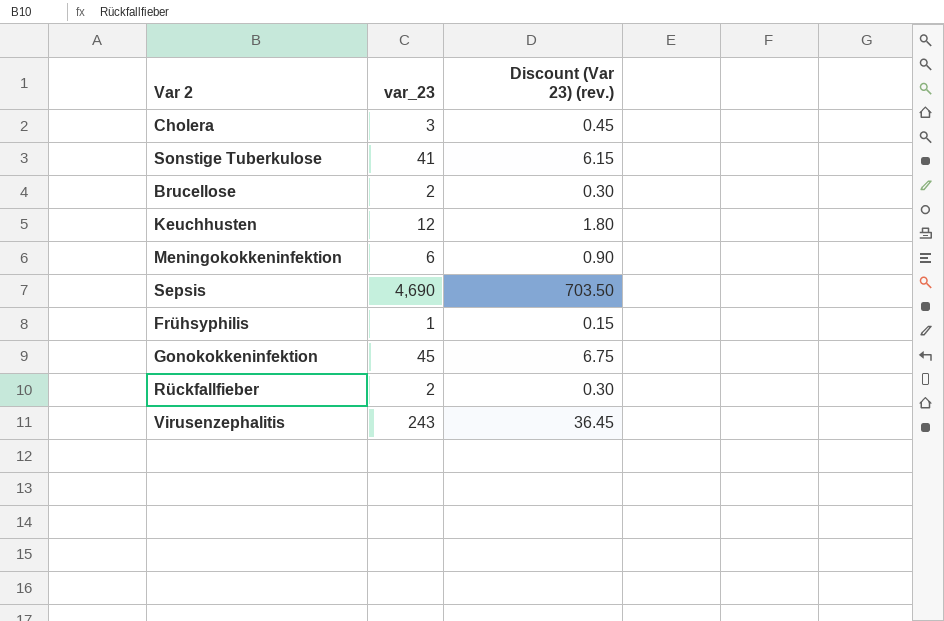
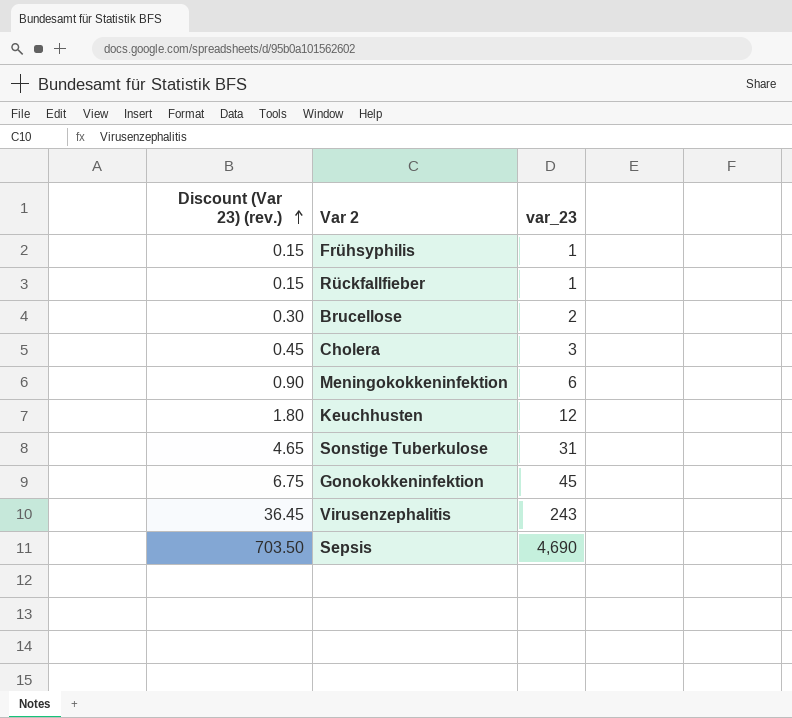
row order: none -> Discount (Var 23) (rev.) ascending
column Discount (Var 23) (rev.) | position: 3 -> 1
Rückfallfieber | Discount (Var 23) (rev.): 0.30 -> 0.15
Rückfallfieber | var_23: 2 -> 1
Sonstige Tuberkulose | Discount (Var 23) (rev.): 6.15 -> 4.65
Sonstige Tuberkulose | var_23: 41 -> 31

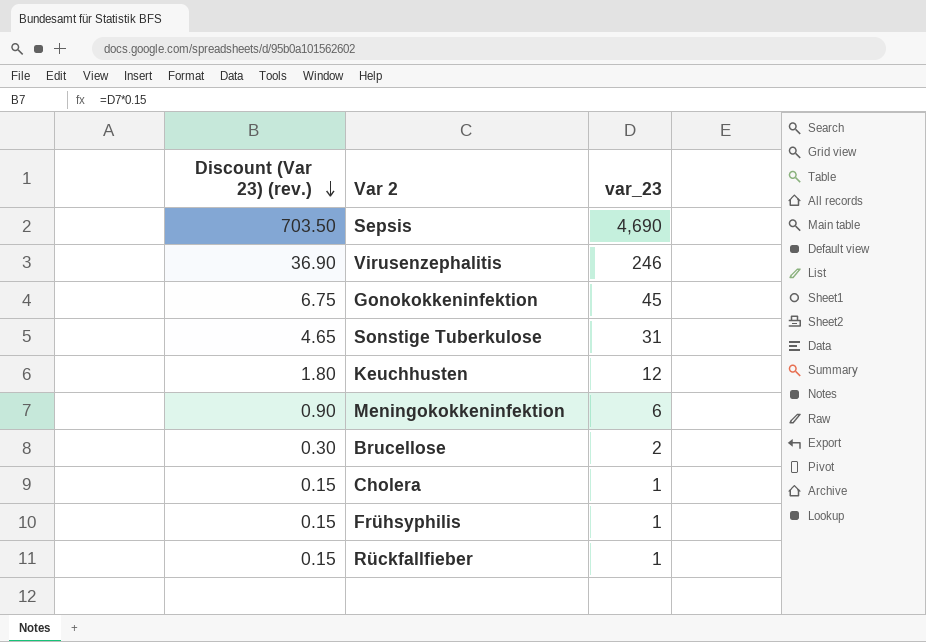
row order: Discount (Var 23) (rev.) ascending -> Discount (Var 23) (rev.) descending
Virusenzephalitis | Discount (Var 23) (rev.): 36.45 -> 36.90
Virusenzephalitis | var_23: 243 -> 246
Cholera | Discount (Var 23) (rev.): 0.45 -> 0.15
Cholera | var_23: 3 -> 1

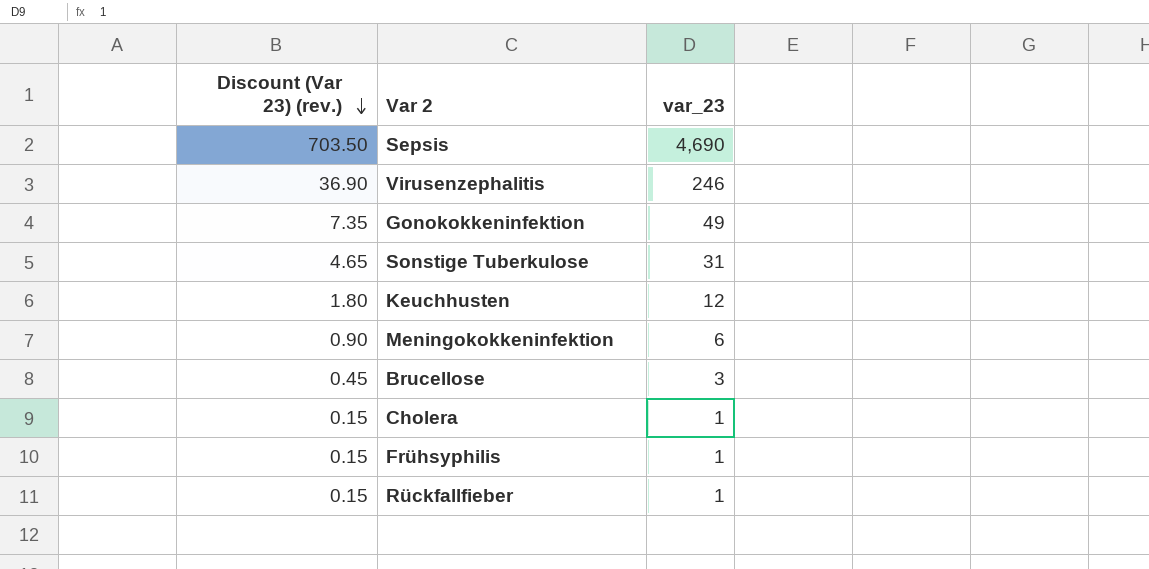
Gonokokkeninfektion | Discount (Var 23) (rev.): 6.75 -> 7.35
Gonokokkeninfektion | var_23: 45 -> 49
Brucellose | Discount (Var 23) (rev.): 0.30 -> 0.45
Brucellose | var_23: 2 -> 3

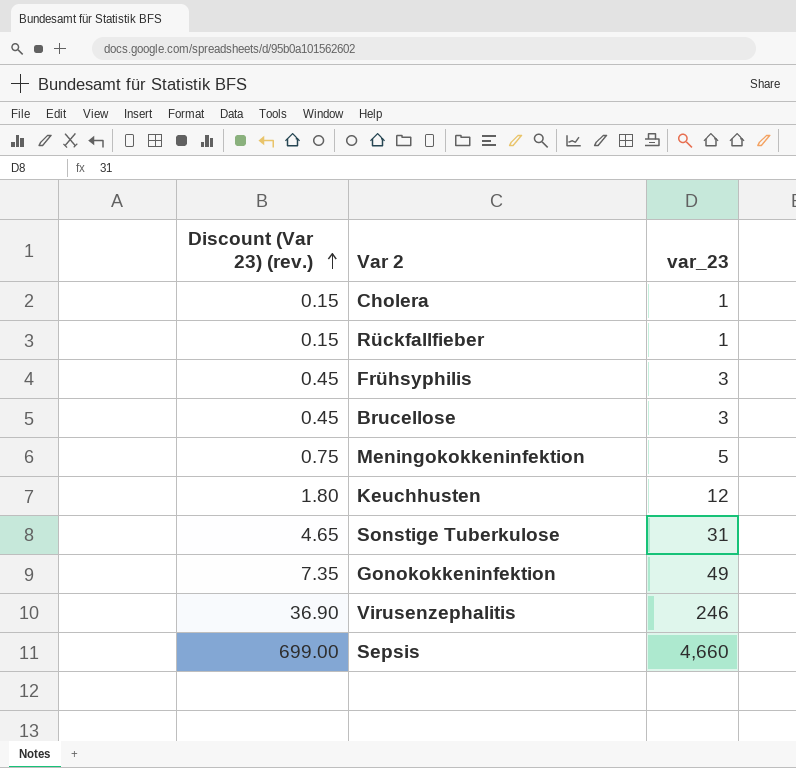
row order: Discount (Var 23) (rev.) descending -> Discount (Var 23) (rev.) ascending
Frühsyphilis | Discount (Var 23) (rev.): 0.15 -> 0.45
Frühsyphilis | var_23: 1 -> 3
Meningokokkeninfektion | Discount (Var 23) (rev.): 0.90 -> 0.75
Meningokokkeninfektion | var_23: 6 -> 5
Sepsis | Discount (Var 23) (rev.): 703.50 -> 699.00
Sepsis | var_23: 4,690 -> 4,660

